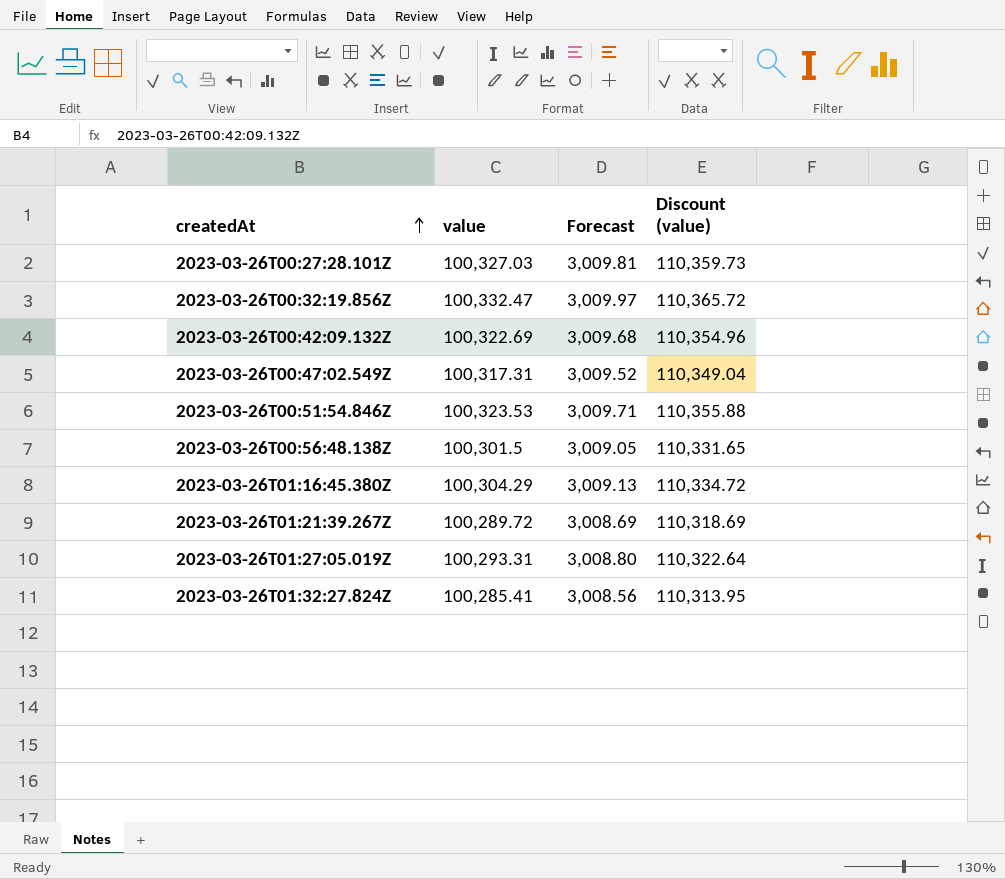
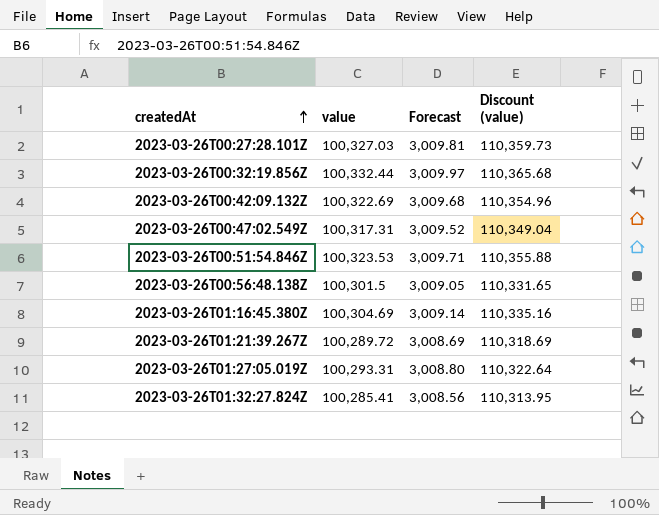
2023-03-26T00:32:19.856Z | value: 100,332.47 -> 100,332.44
2023-03-26T00:32:19.856Z | Discount (value): 110,365.72 -> 110,365.68
2023-03-26T01:16:45.380Z | value: 100,304.29 -> 100,304.69
2023-03-26T01:16:45.380Z | Forecast: 3,009.13 -> 3,009.14
2023-03-26T01:16:45.380Z | Discount (value): 110,334.72 -> 110,335.16

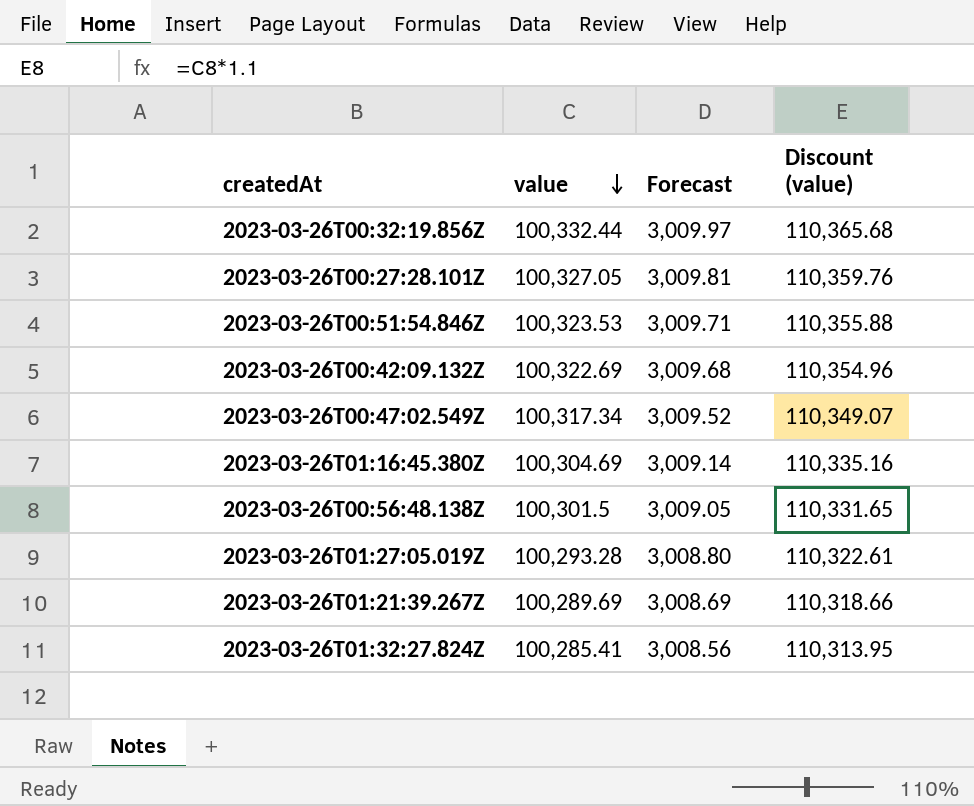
row order: createdAt ascending -> value descending
2023-03-26T00:27:28.101Z | value: 100,327.03 -> 100,327.05
2023-03-26T00:27:28.101Z | Discount (value): 110,359.73 -> 110,359.76
2023-03-26T00:47:02.549Z | value: 100,317.31 -> 100,317.34
2023-03-26T00:47:02.549Z | Discount (value): 110,349.04 -> 110,349.07
2023-03-26T01:27:05.019Z | value: 100,293.31 -> 100,293.28
2023-03-26T01:27:05.019Z | Discount (value): 110,322.64 -> 110,322.61
2023-03-26T01:21:39.267Z | value: 100,289.72 -> 100,289.69
2023-03-26T01:21:39.267Z | Discount (value): 110,318.69 -> 110,318.66

